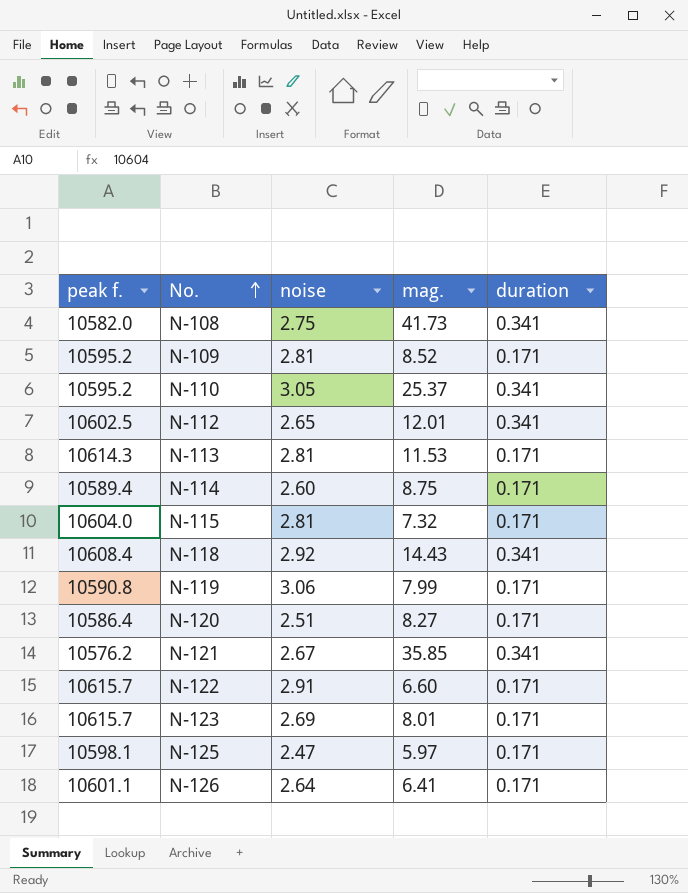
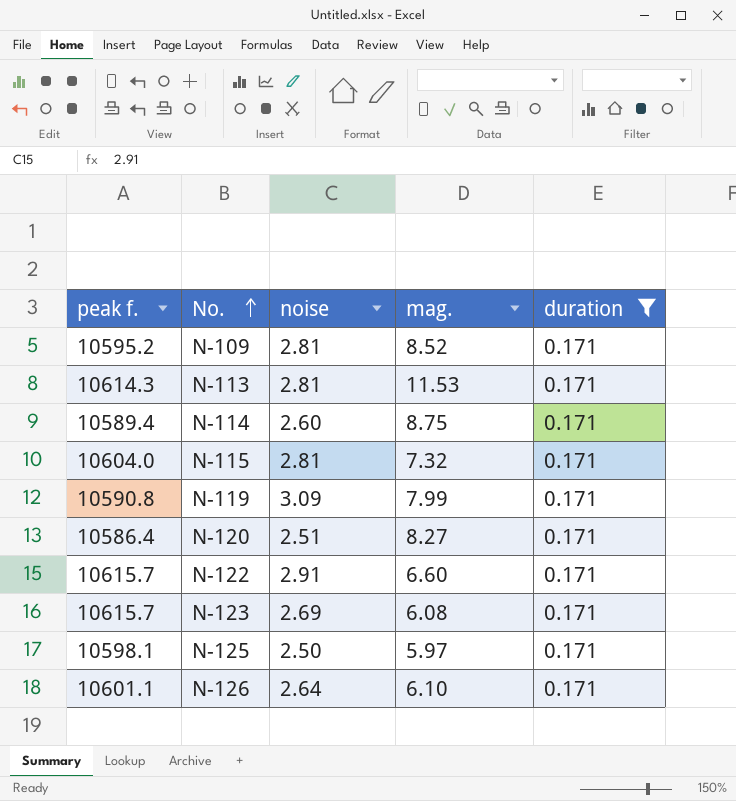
filter: none -> duration = 0.171
N-119 | noise: 3.06 -> 3.09
N-123 | mag.: 8.01 -> 6.08
N-125 | noise: 2.47 -> 2.50
N-126 | mag.: 6.41 -> 6.10

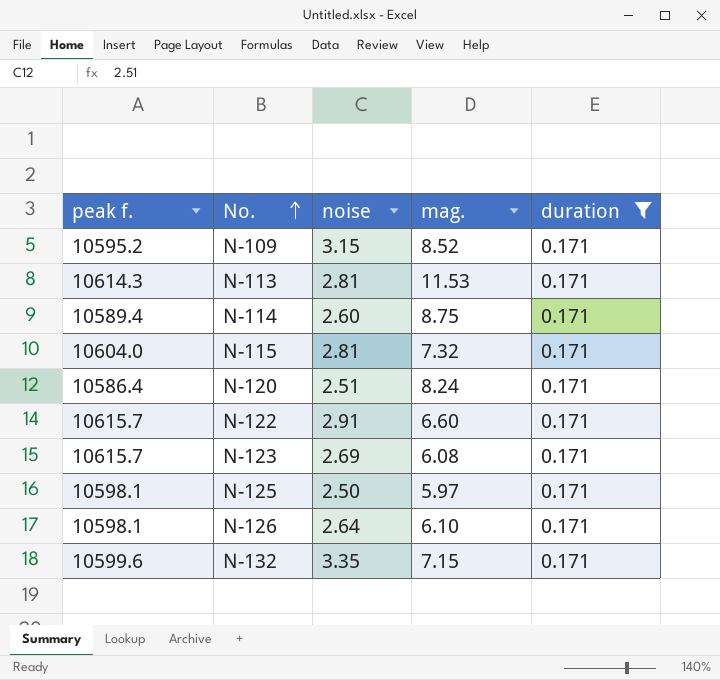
row N-119: 10590.8 | 3.09 | 7.99 | 0.171 -> none
N-109 | noise: 2.81 -> 3.15
N-120 | mag.: 8.27 -> 8.24
N-126 | peak f.: 10601.1 -> 10598.1
row N-132: none -> 10599.6 | 3.35 | 7.15 | 0.171

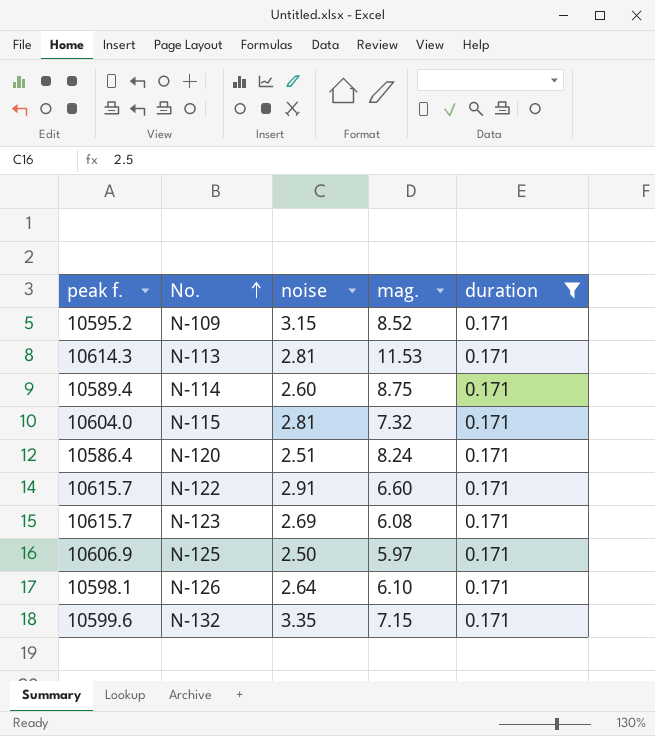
N-125 | peak f.: 10598.1 -> 10606.9

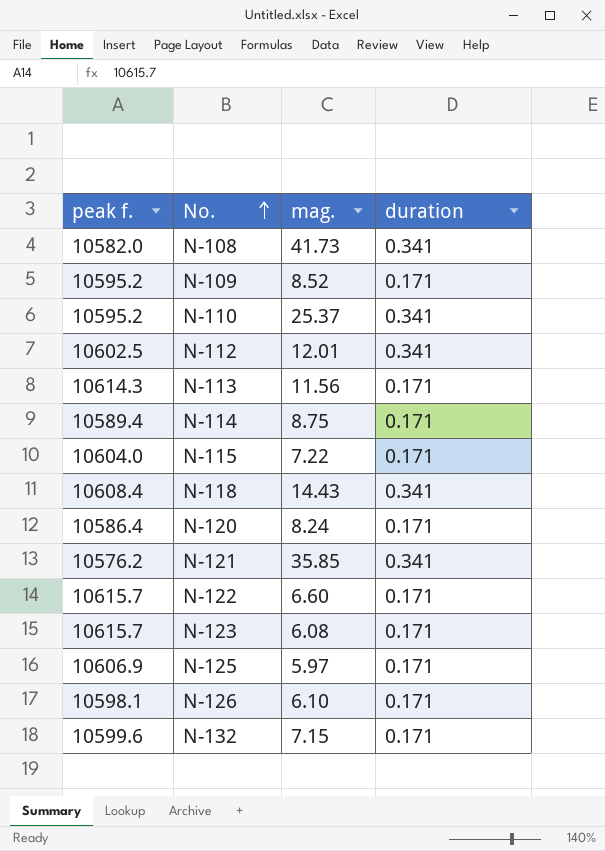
filter: duration = 0.171 -> none
column noise | position: 3 -> none
N-113 | mag.: 11.53 -> 11.56
N-115 | mag.: 7.32 -> 7.22

